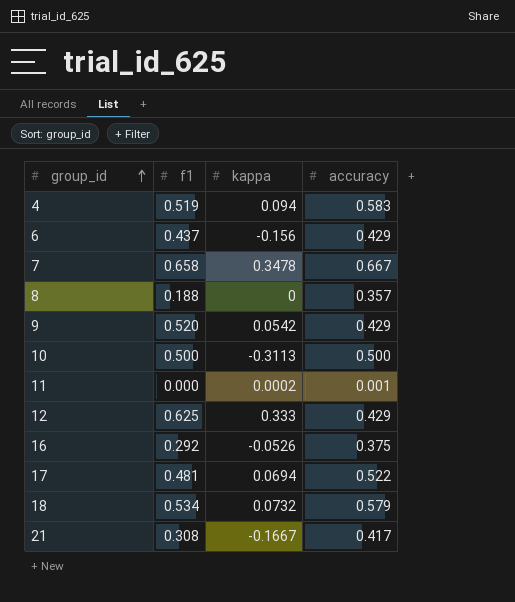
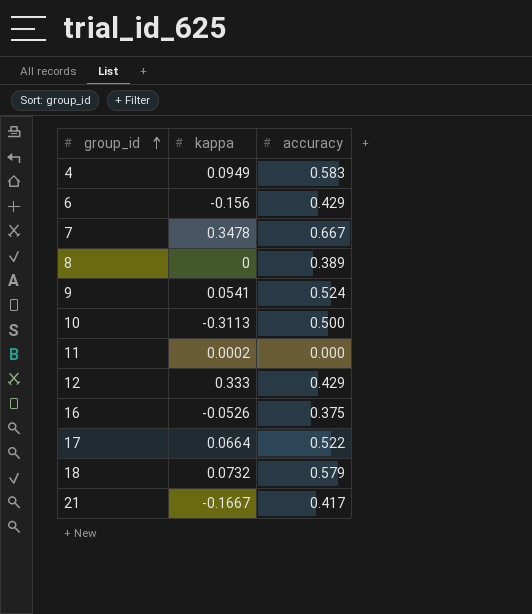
column f1 | position: 2 -> none
4 | kappa: 0.094 -> 0.0949
8 | accuracy: 0.357 -> 0.389
9 | kappa: 0.0542 -> 0.0541
9 | accuracy: 0.429 -> 0.524
11 | accuracy: 0.001 -> 0.000
17 | kappa: 0.0694 -> 0.0664

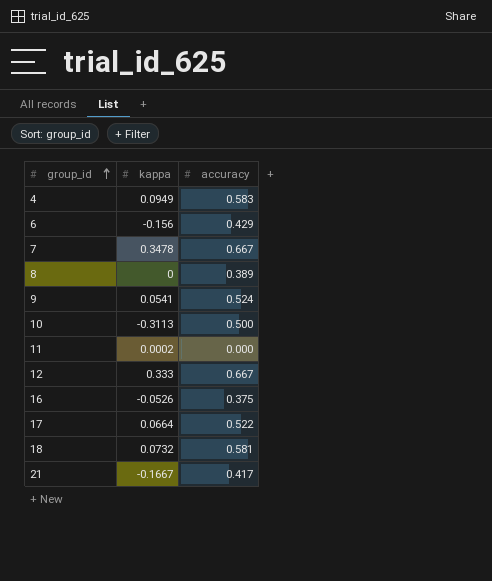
12 | accuracy: 0.429 -> 0.667
18 | accuracy: 0.579 -> 0.581

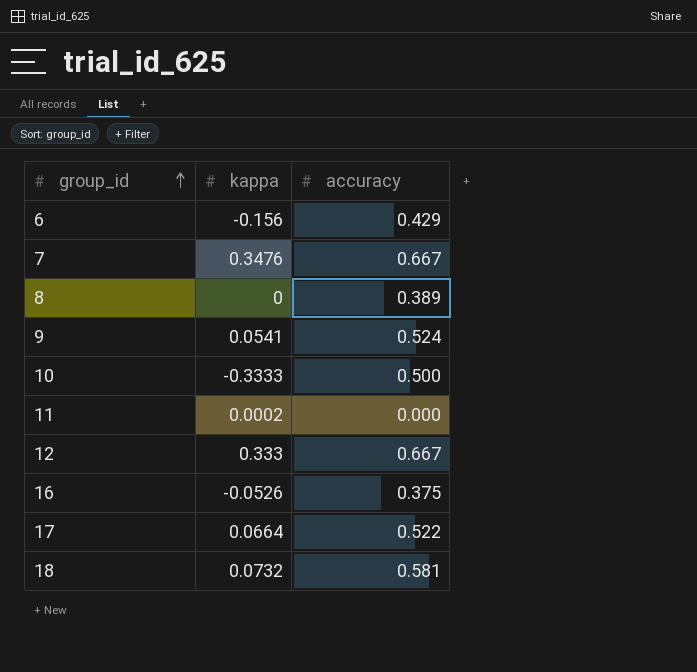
row 4: 0.0949 | 0.583 -> none
row 21: -0.1667 | 0.417 -> none
7 | kappa: 0.3478 -> 0.3476
10 | kappa: -0.3113 -> -0.3333

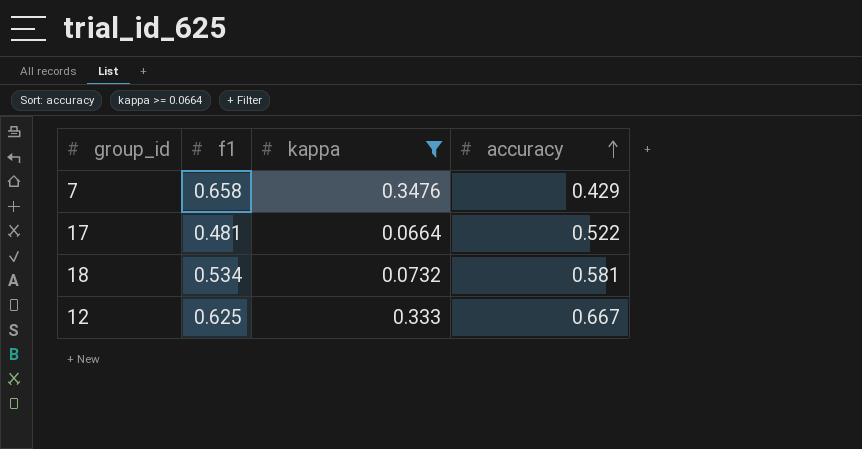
filter: none -> kappa >= 0.0664
row order: group_id ascending -> accuracy ascending
column f1 | position: none -> 2
7 | accuracy: 0.667 -> 0.429

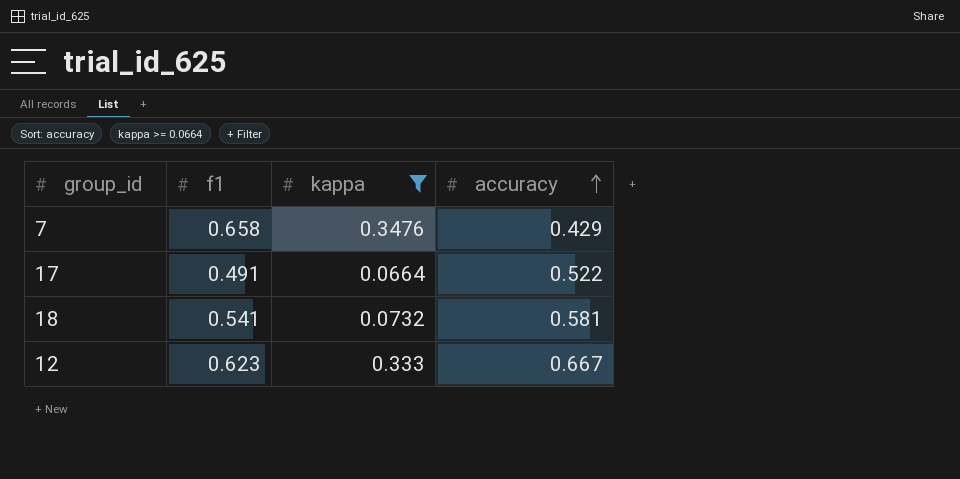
17 | f1: 0.481 -> 0.491
18 | f1: 0.534 -> 0.541
12 | f1: 0.625 -> 0.623

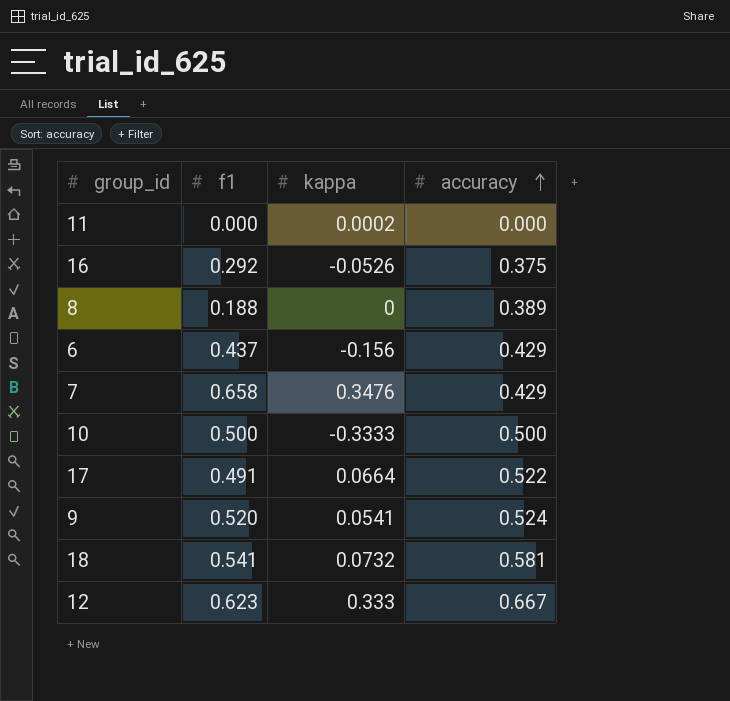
filter: kappa >= 0.0664 -> none

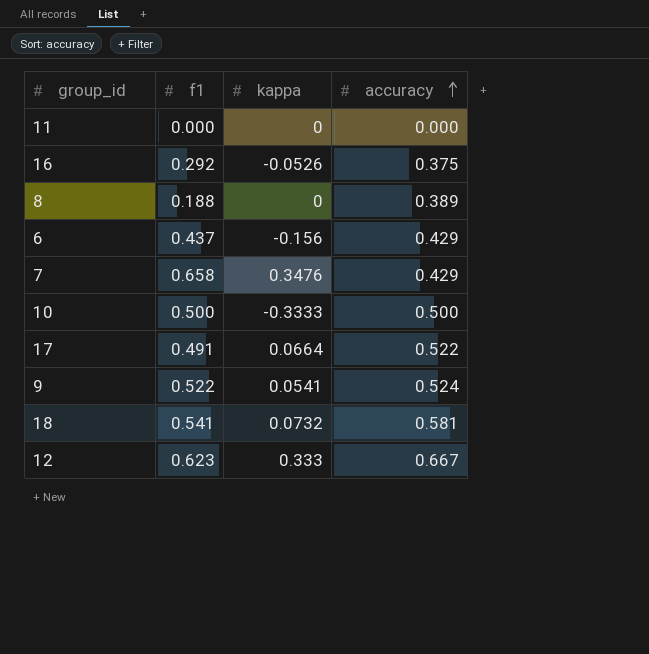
11 | kappa: 0.0002 -> 0
9 | f1: 0.520 -> 0.522

